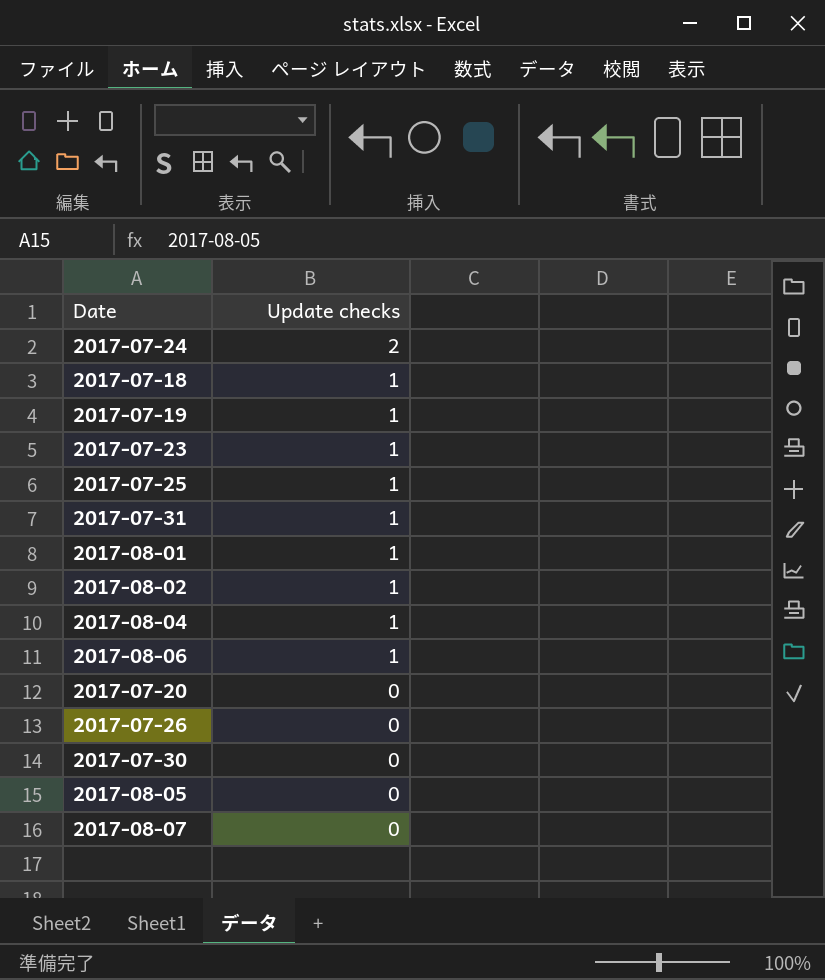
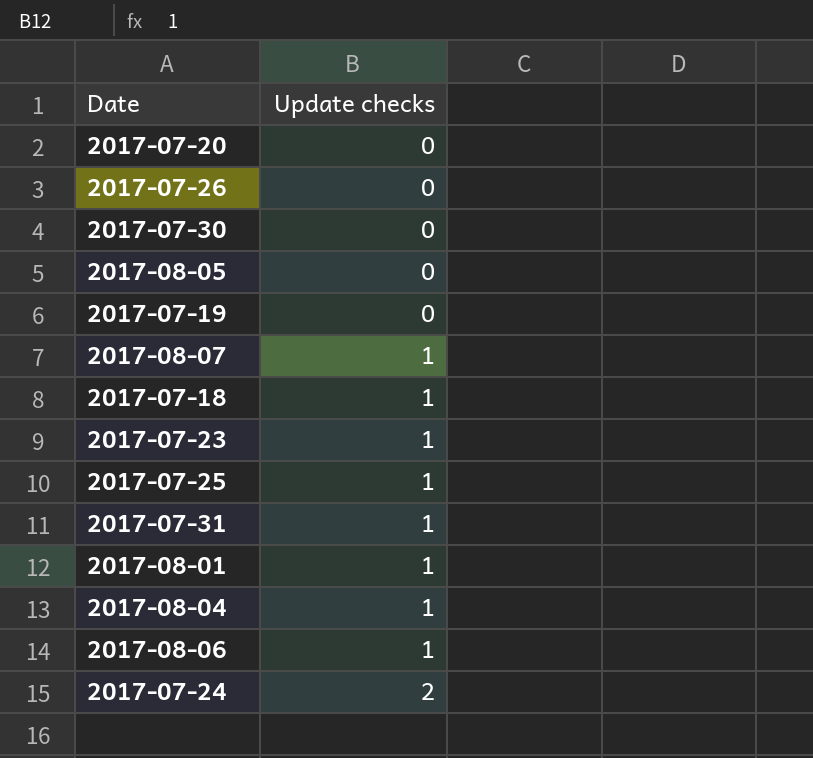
row order: Update checks descending -> Update checks ascending
row 2017-08-02: 1 -> none
2017-07-19 | Update checks: 1 -> 0
2017-08-07 | Update checks: 0 -> 1

